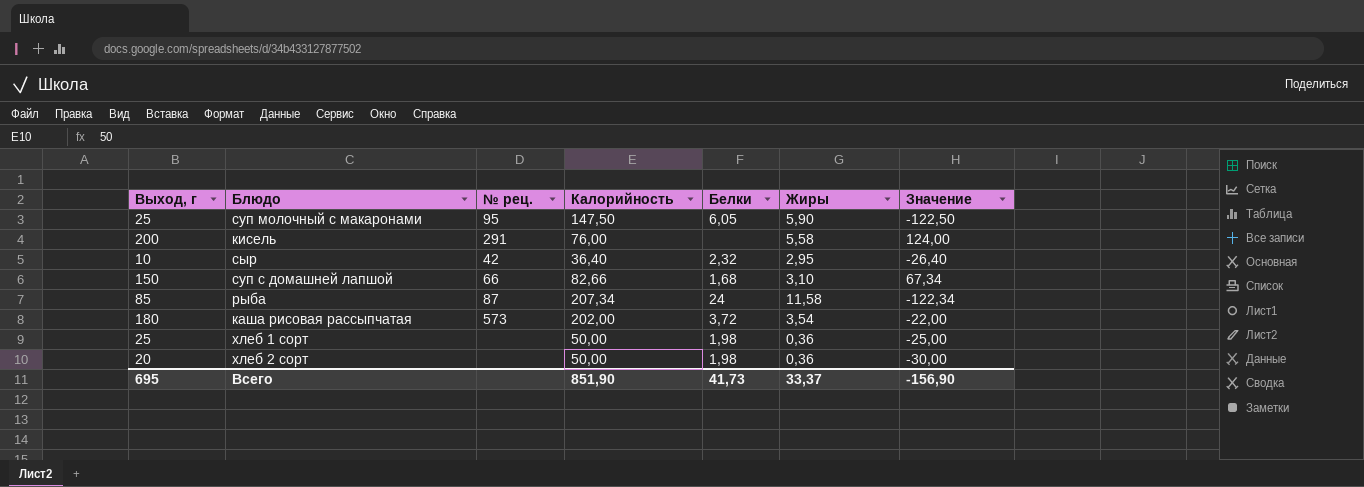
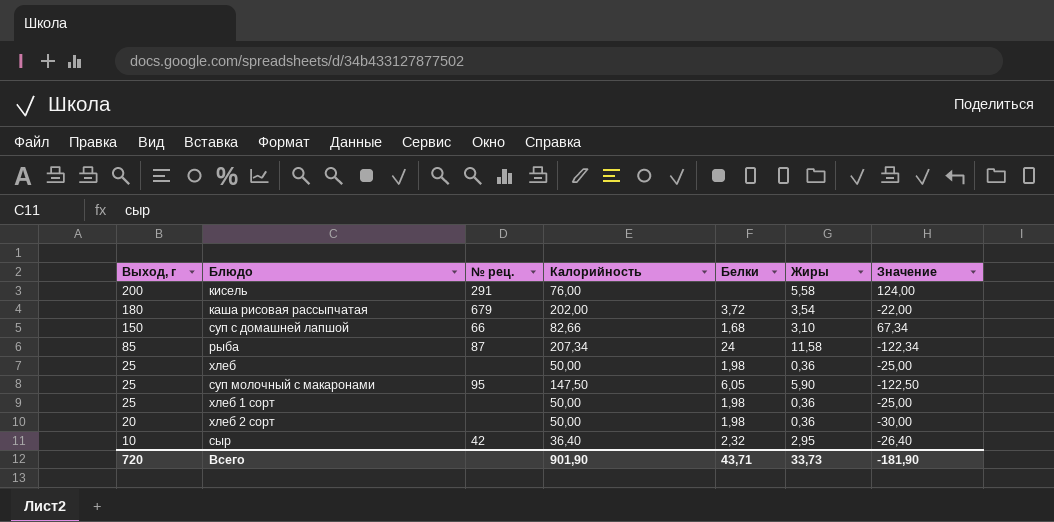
row order: none -> Выход, г descending
каша рисовая рассыпчатая | № рец.: 573 -> 679
row хлеб: none -> 25 | none | 50,00 | 1,98 | 0,36 | -25,00
Всего | Выход, г: 695 -> 720
Всего | Калорийность: 851,90 -> 901,90
Всего | Белки: 41,73 -> 43,71
Всего | Жиры: 33,37 -> 33,73
Всего | Значение: -156,90 -> -181,90

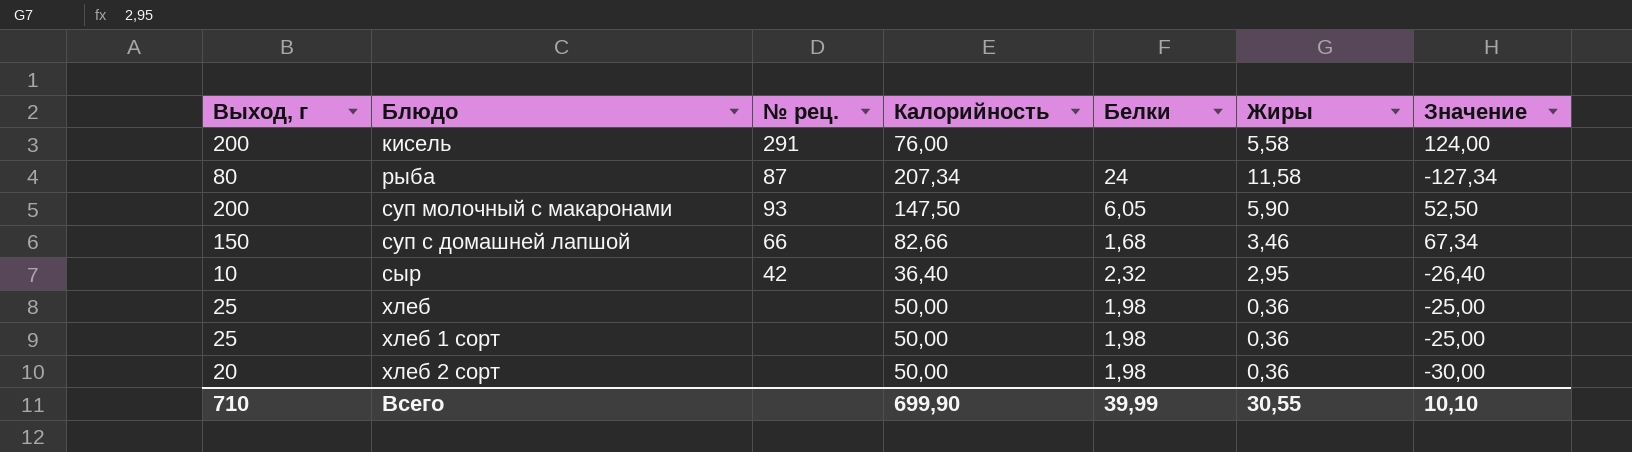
row order: Выход, г descending -> Блюдо ascending
row каша рисовая рассыпчатая: 180 | 679 | 202,00 | 3,72 | 3,54 | -22,00 -> none
рыба | Выход, г: 85 -> 80
рыба | Значение: -122,34 -> -127,34
суп молочный с макаронами | Выход, г: 25 -> 200
суп молочный с макаронами | № рец.: 95 -> 93
суп молочный с макаронами | Значение: -122,50 -> 52,50
суп с домашней лапшой | Жиры: 3,10 -> 3,46
Всего | Выход, г: 720 -> 710
Всего | Калорийность: 901,90 -> 699,90
Всего | Белки: 43,71 -> 39,99
Всего | Жиры: 33,73 -> 30,55
Всего | Значение: -181,90 -> 10,10

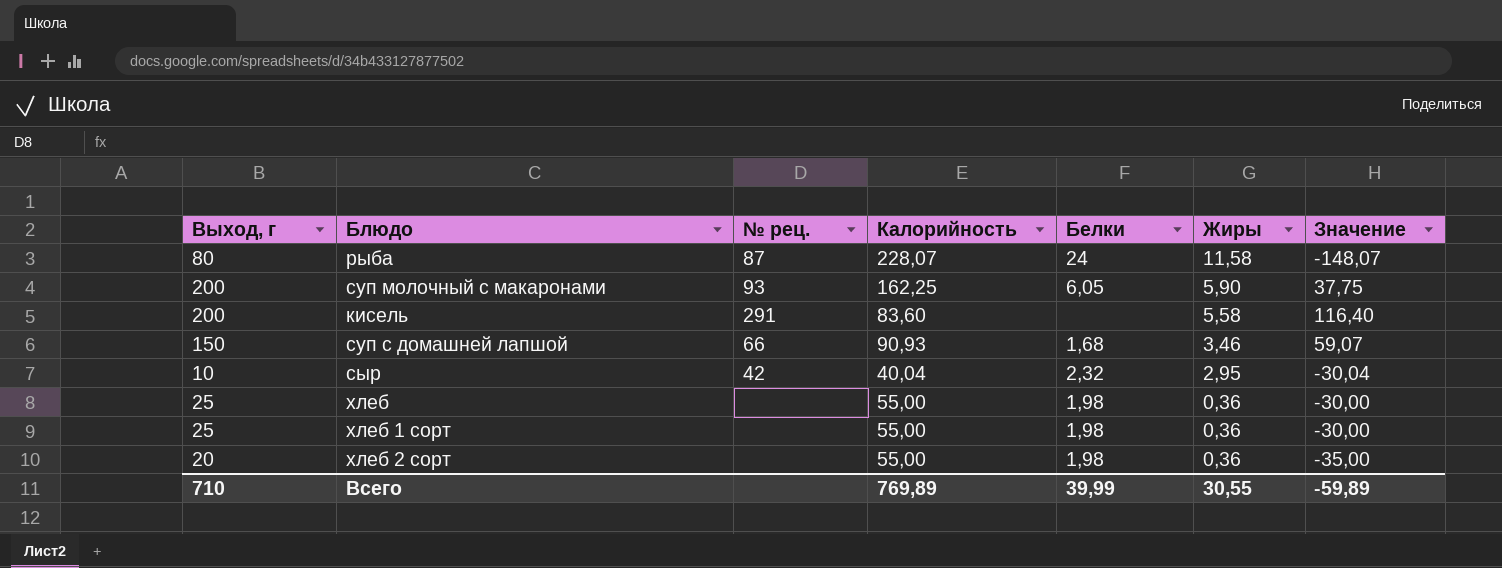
row order: Блюдо ascending -> Жиры descending
рыба | Калорийность: 207,34 -> 228,07
рыба | Значение: -127,34 -> -148,07
суп молочный с макаронами | Калорийность: 147,50 -> 162,25
суп молочный с макаронами | Значение: 52,50 -> 37,75
кисель | Калорийность: 76,00 -> 83,60
кисель | Значение: 124,00 -> 116,40
суп с домашней лапшой | Калорийность: 82,66 -> 90,93
суп с домашней лапшой | Значение: 67,34 -> 59,07
сыр | Калорийность: 36,40 -> 40,04
сыр | Значение: -26,40 -> -30,04
хлеб | Калорийность: 50,00 -> 55,00
хлеб | Значение: -25,00 -> -30,00
хлеб 1 сорт | Калорийность: 50,00 -> 55,00
хлеб 1 сорт | Значение: -25,00 -> -30,00
хлеб 2 сорт | Калорийность: 50,00 -> 55,00
хлеб 2 сорт | Значение: -30,00 -> -35,00
Всего | Калорийность: 699,90 -> 769,89
Всего | Значение: 10,10 -> -59,89

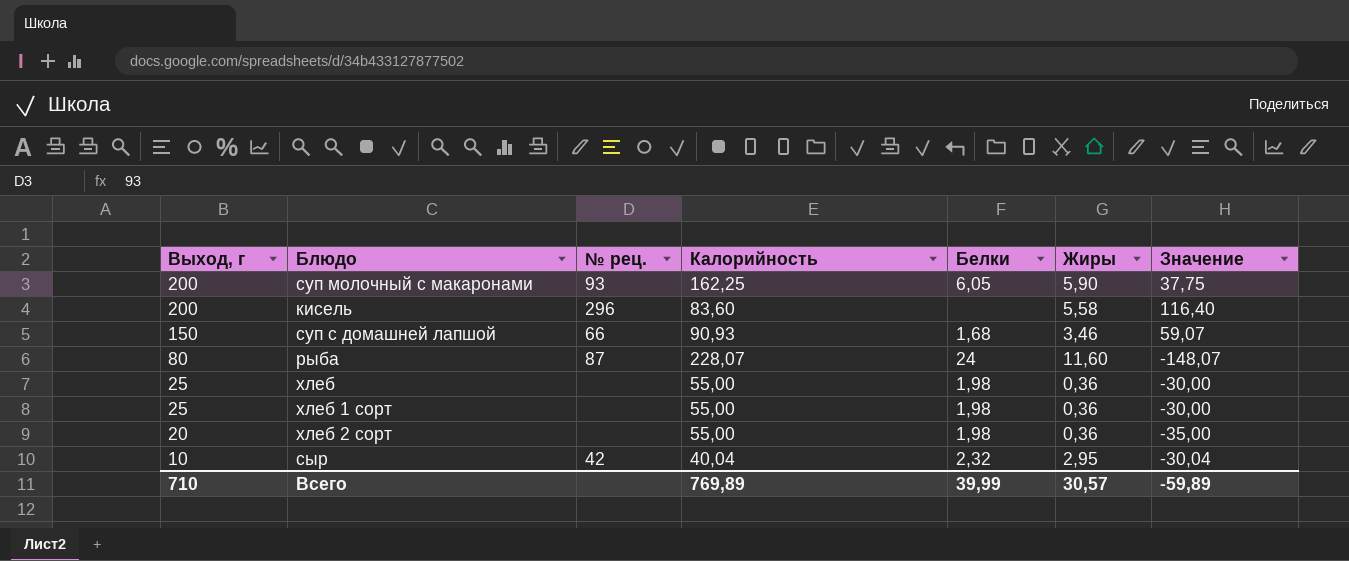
row order: Жиры descending -> Выход, г descending
кисель | № рец.: 291 -> 296
рыба | Жиры: 11,58 -> 11,60
Всего | Жиры: 30,55 -> 30,57

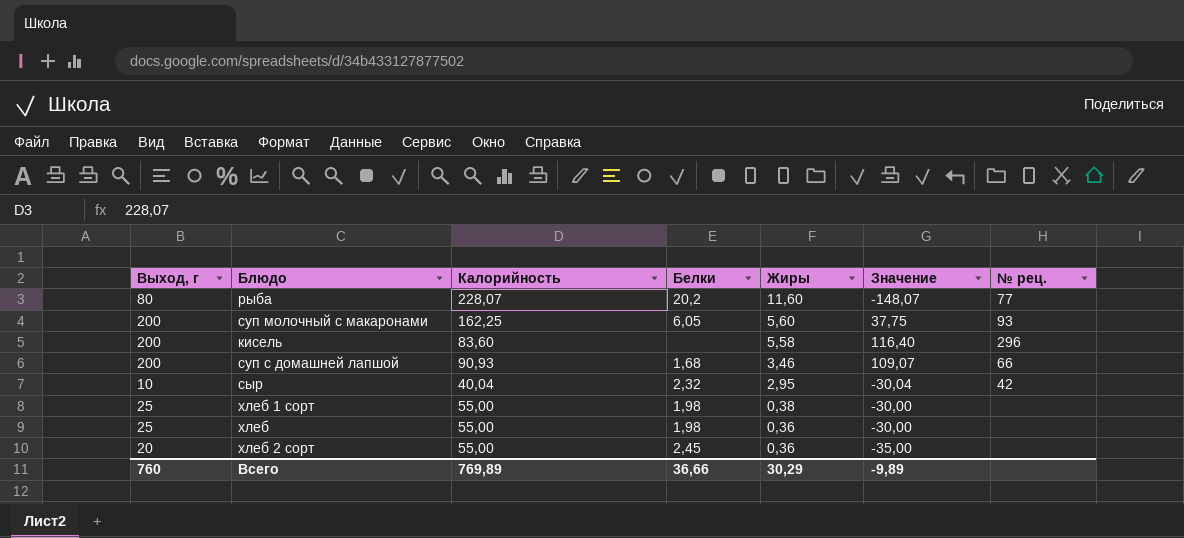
row order: Выход, г descending -> Жиры descending
column № рец. | position: 3 -> 7
рыба | Белки: 24 -> 20,2
рыба | № рец.: 87 -> 77
суп молочный с макаронами | Жиры: 5,90 -> 5,60
суп с домашней лапшой | Выход, г: 150 -> 200
суп с домашней лапшой | Значение: 59,07 -> 109,07
хлеб 1 сорт | Жиры: 0,36 -> 0,38
хлеб 2 сорт | Белки: 1,98 -> 2,45
Всего | Выход, г: 710 -> 760
Всего | Белки: 39,99 -> 36,66
Всего | Жиры: 30,57 -> 30,29
Всего | Значение: -59,89 -> -9,89

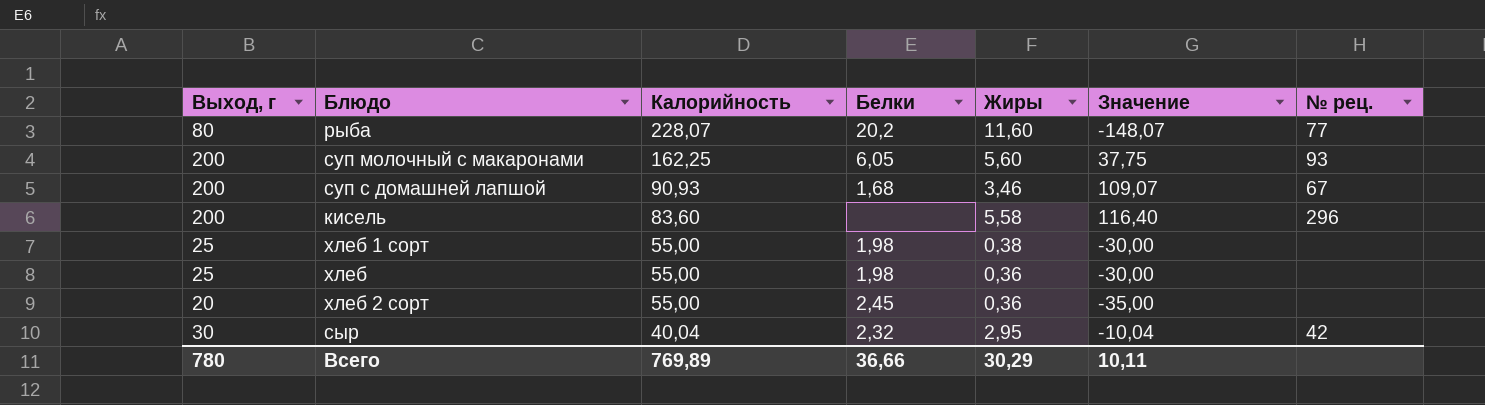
row order: Жиры descending -> Калорийность descending
суп с домашней лапшой | № рец.: 66 -> 67
сыр | Выход, г: 10 -> 30
сыр | Значение: -30,04 -> -10,04
Всего | Выход, г: 760 -> 780
Всего | Значение: -9,89 -> 10,11

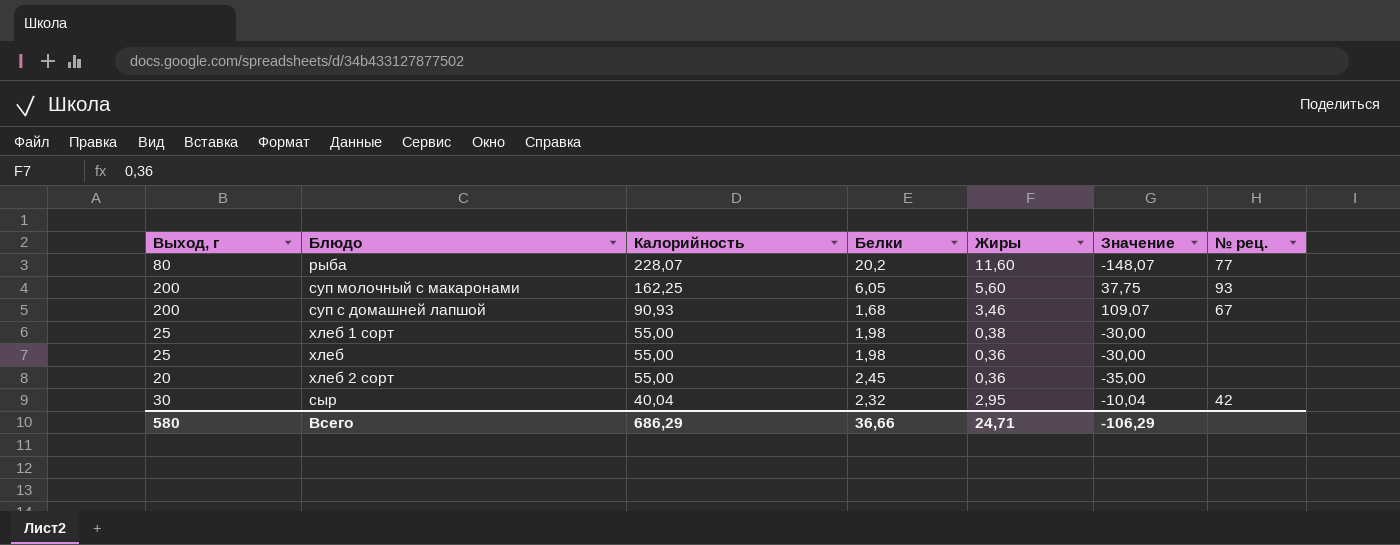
row кисель: 200 | 83,60 | none | 5,58 | 116,40 | 296 -> none
Всего | Выход, г: 780 -> 580
Всего | Калорийность: 769,89 -> 686,29
Всего | Жиры: 30,29 -> 24,71
Всего | Значение: 10,11 -> -106,29

